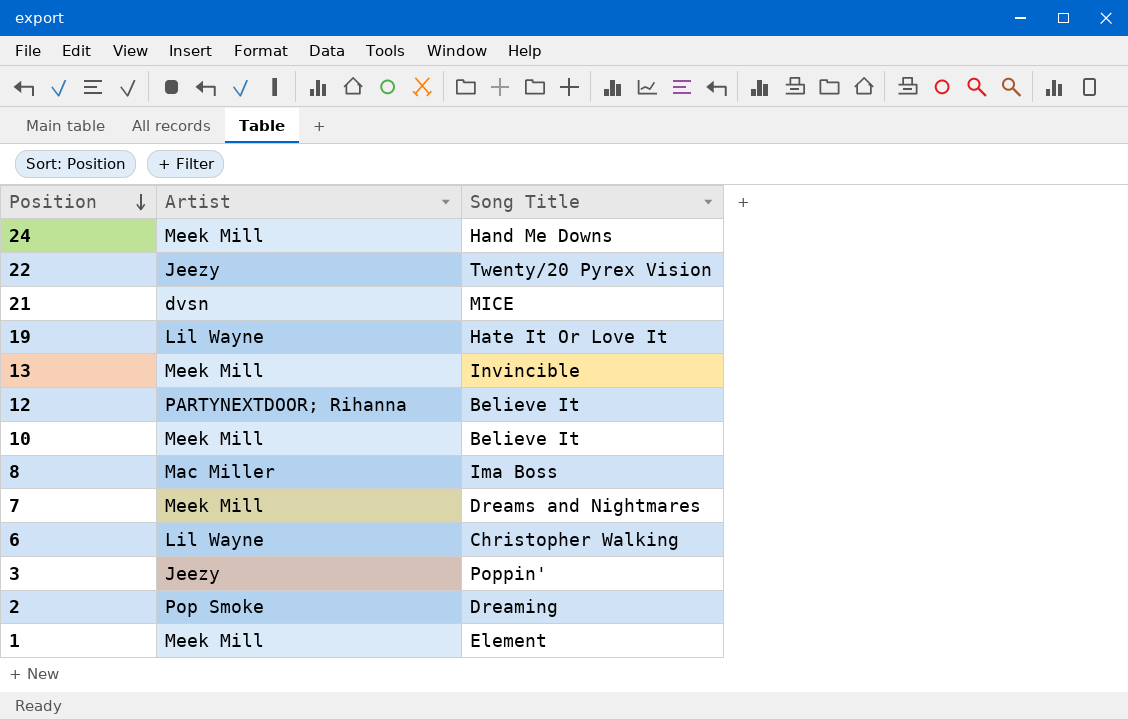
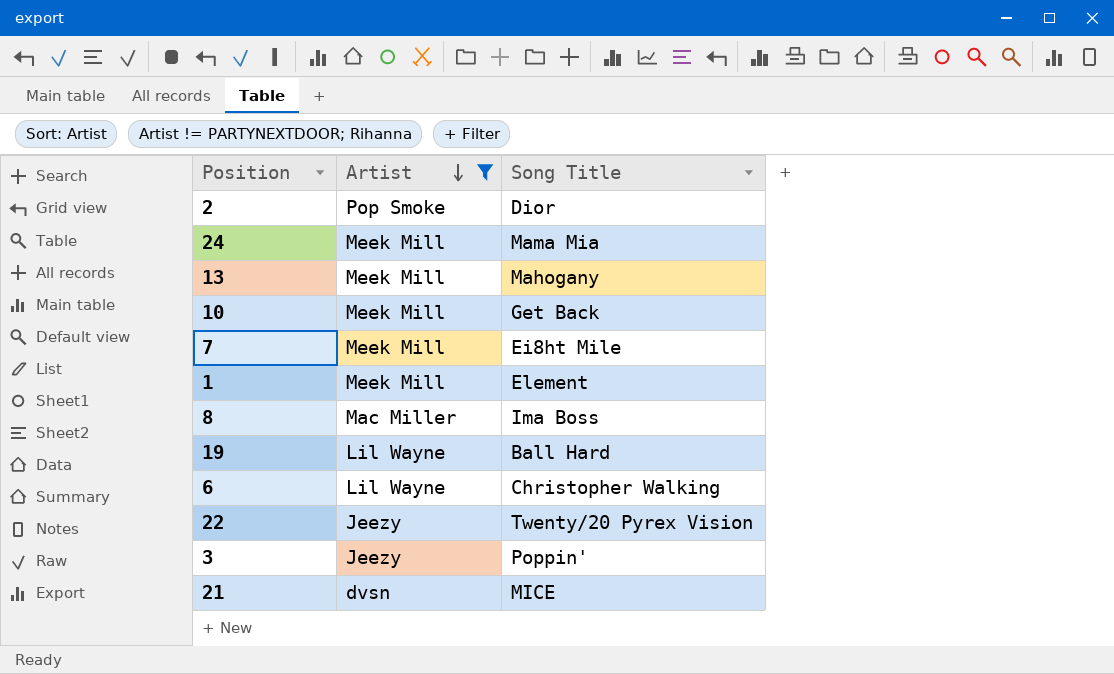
filter: none -> Artist != PARTYNEXTDOOR; Rihanna
row order: Position descending -> Artist descending
2 | Song Title: Dreaming -> Dior
24 | Song Title: Hand Me Downs -> Mama Mia
13 | Song Title: Invincible -> Mahogany
10 | Song Title: Believe It -> Get Back
7 | Song Title: Dreams and Nightmares -> Ei8ht Mile
19 | Song Title: Hate It Or Love It -> Ball Hard

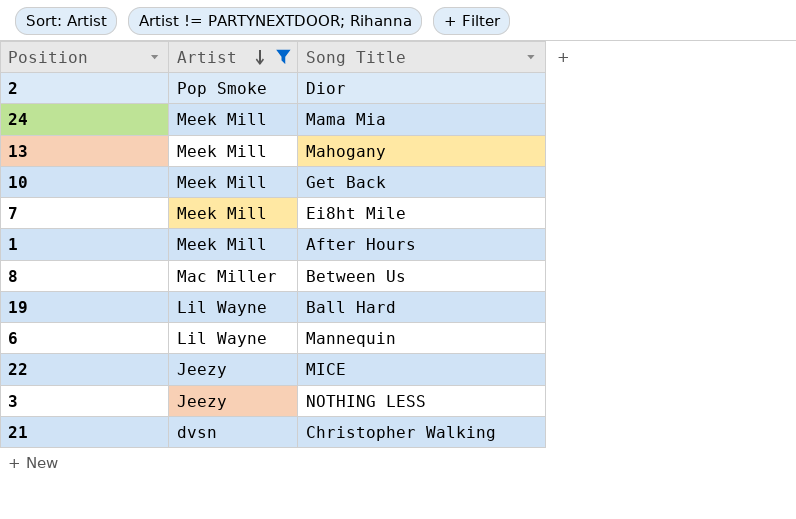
1 | Song Title: Element -> After Hours
8 | Song Title: Ima Boss -> Between Us
6 | Song Title: Christopher Walking -> Mannequin
22 | Song Title: Twenty/20 Pyrex Vision -> MICE
3 | Song Title: Poppin' -> NOTHING LESS
21 | Song Title: MICE -> Christopher Walking

